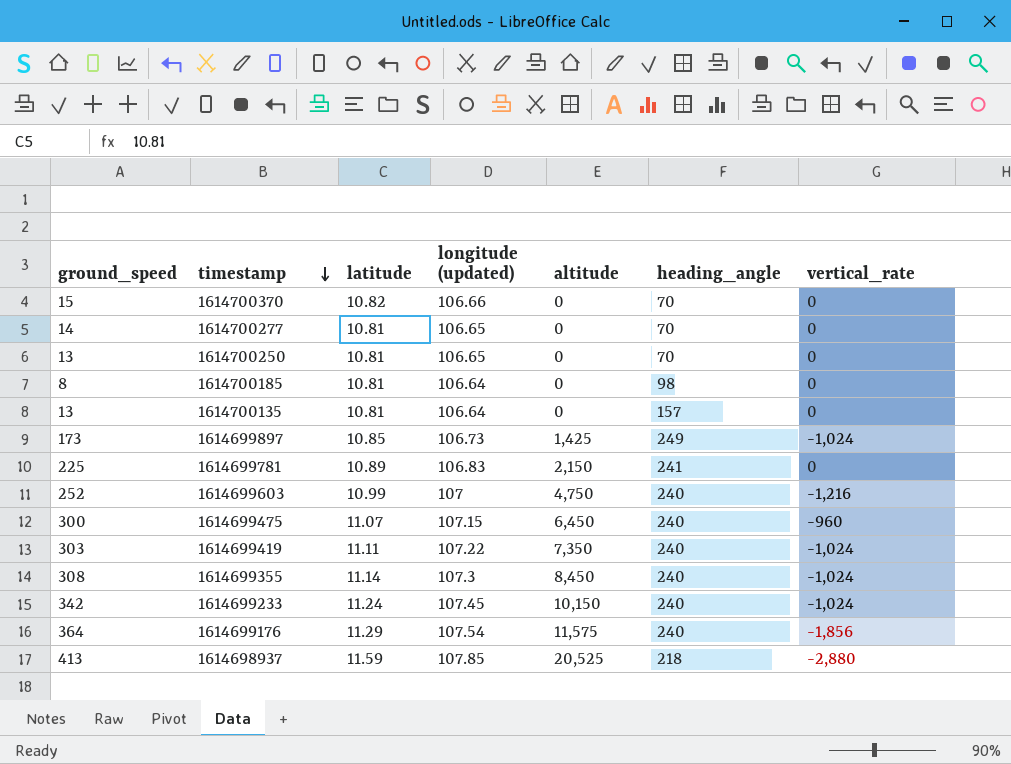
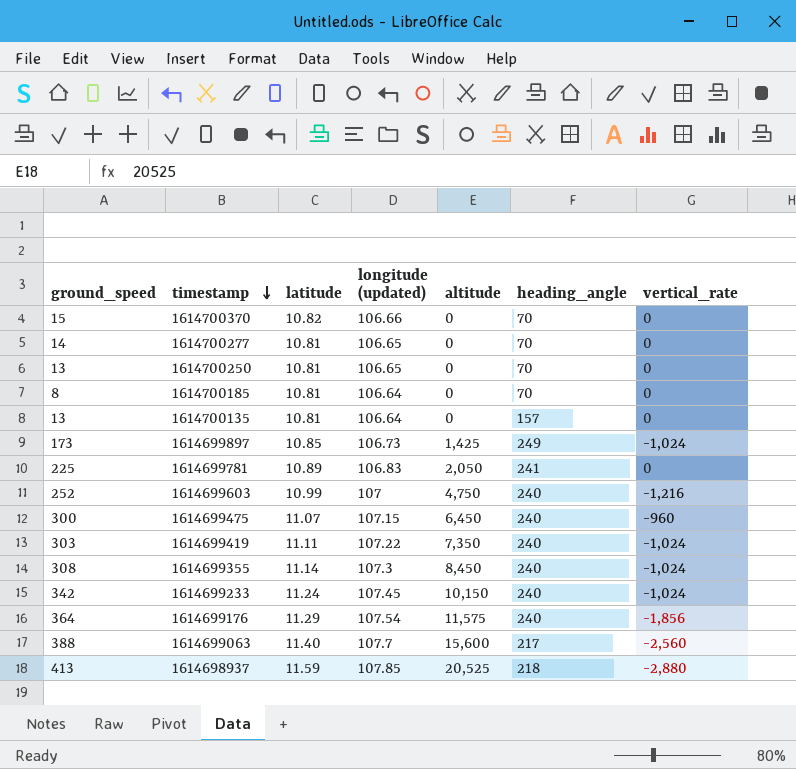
1614700185 | heading_angle: 98 -> 70
1614699781 | altitude: 2,150 -> 2,050
row 1614699063: none -> 388 | 11.40 | 107.7 | 15,600 | 217 | -2,560

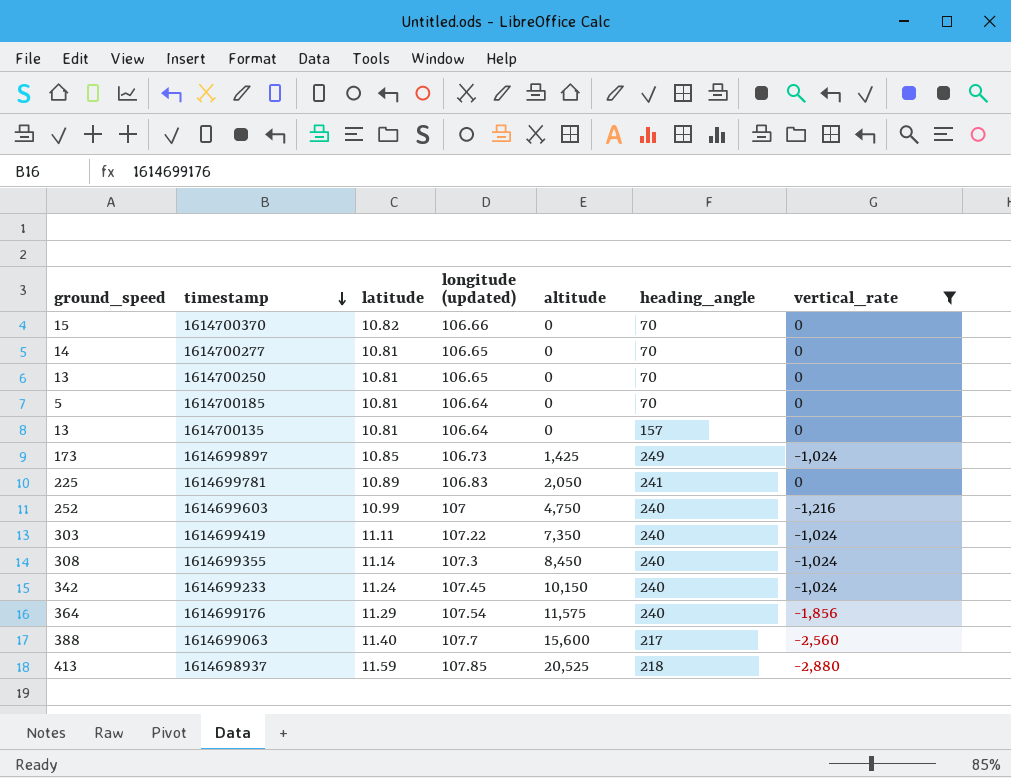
filter: none -> vertical_rate != -960
1614700185 | ground_speed: 8 -> 5

